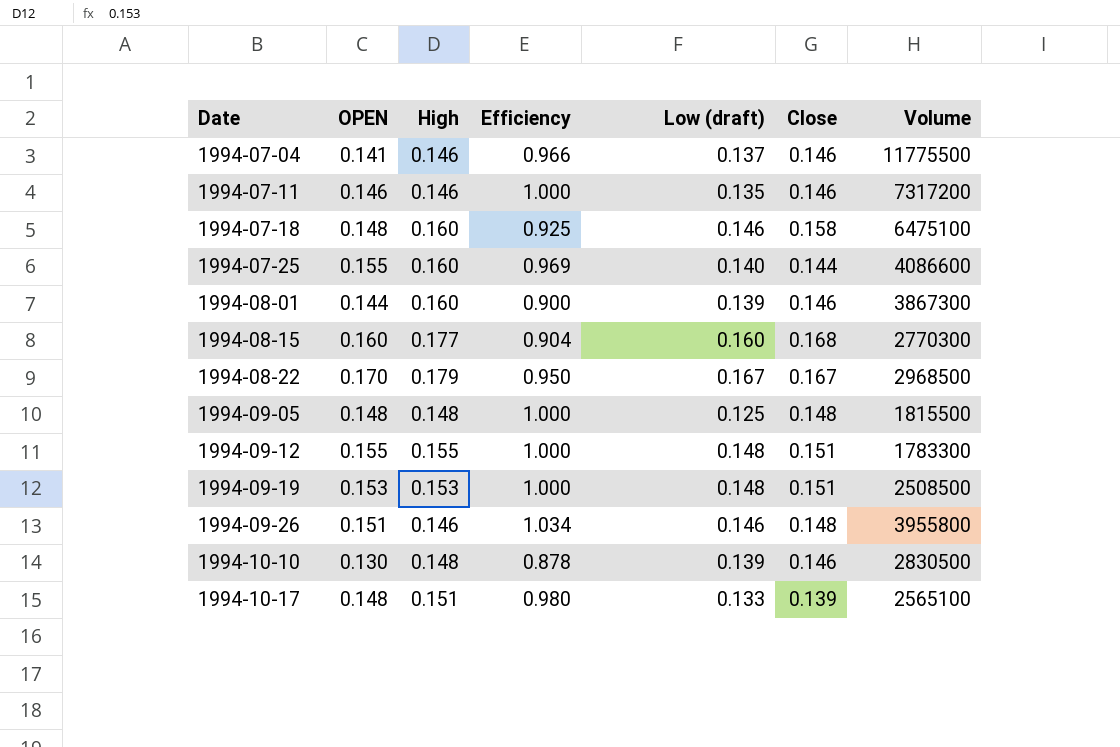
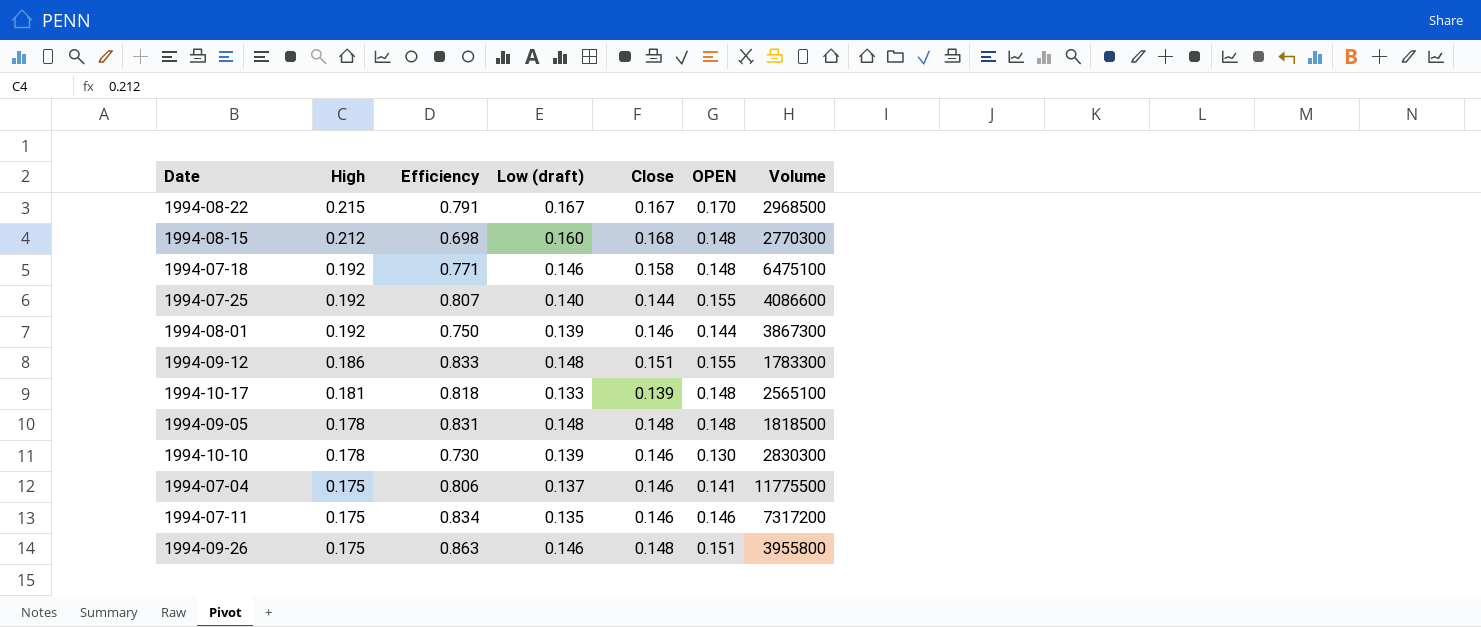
row order: Date ascending -> High descending
column OPEN | position: 2 -> 6
row 1994-09-19: 0.153 | 0.153 | 1.000 | 0.148 | 0.151 | 2508500 -> none
1994-08-22 | High: 0.179 -> 0.215
1994-08-22 | Efficiency: 0.950 -> 0.791
1994-08-15 | High: 0.177 -> 0.212
1994-08-15 | Efficiency: 0.904 -> 0.698
1994-08-15 | OPEN: 0.160 -> 0.148
1994-07-18 | High: 0.160 -> 0.192
1994-07-18 | Efficiency: 0.925 -> 0.771
1994-07-25 | High: 0.160 -> 0.192
1994-07-25 | Efficiency: 0.969 -> 0.807
1994-08-01 | High: 0.160 -> 0.192
1994-08-01 | Efficiency: 0.900 -> 0.750
1994-09-12 | High: 0.155 -> 0.186
1994-09-12 | Efficiency: 1.000 -> 0.833
1994-10-17 | High: 0.151 -> 0.181
1994-10-17 | Efficiency: 0.980 -> 0.818
1994-09-05 | High: 0.148 -> 0.178
1994-09-05 | Efficiency: 1.000 -> 0.831
1994-09-05 | Low (draft): 0.125 -> 0.148
1994-09-05 | Volume: 1815500 -> 1818500
1994-10-10 | High: 0.148 -> 0.178
1994-10-10 | Efficiency: 0.878 -> 0.730
1994-10-10 | Volume: 2830500 -> 2830300
1994-07-04 | High: 0.146 -> 0.175
1994-07-04 | Efficiency: 0.966 -> 0.806
1994-07-11 | High: 0.146 -> 0.175
1994-07-11 | Efficiency: 1.000 -> 0.834
1994-09-26 | High: 0.146 -> 0.175
1994-09-26 | Efficiency: 1.034 -> 0.863

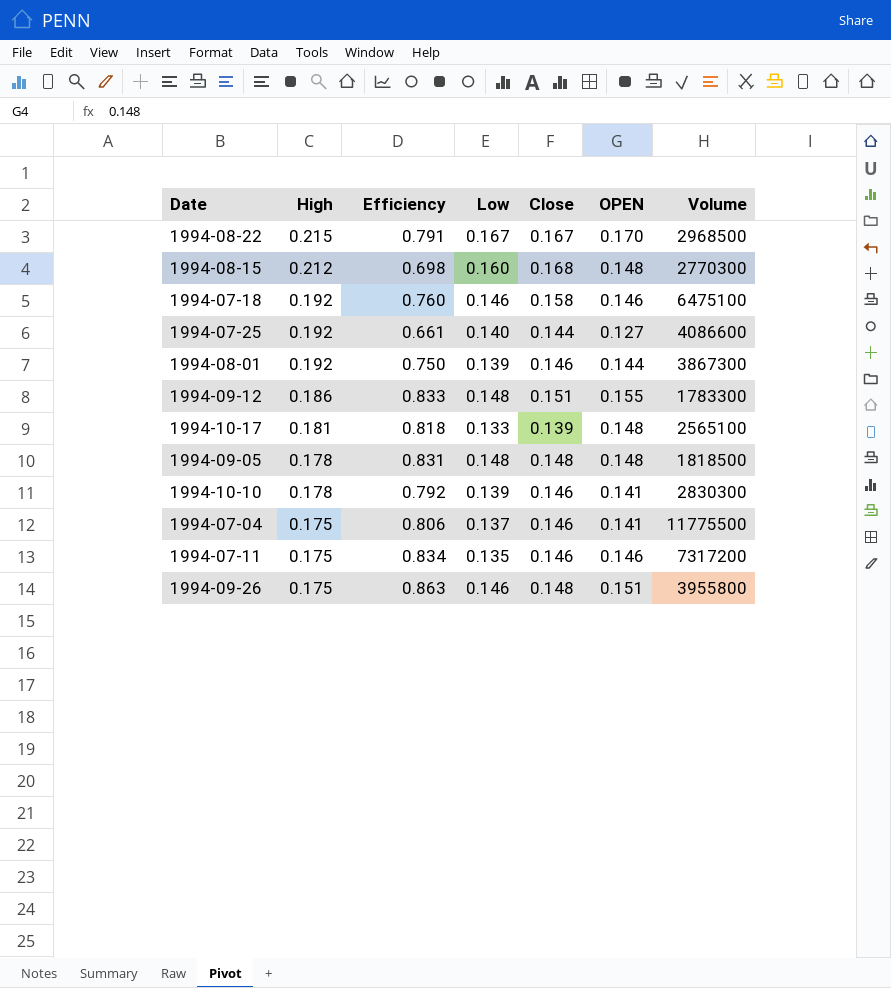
column name: Low (draft) -> Low
1994-07-18 | Efficiency: 0.771 -> 0.760
1994-07-18 | OPEN: 0.148 -> 0.146
1994-07-25 | Efficiency: 0.807 -> 0.661
1994-07-25 | OPEN: 0.155 -> 0.127
1994-10-10 | Efficiency: 0.730 -> 0.792
1994-10-10 | OPEN: 0.130 -> 0.141

